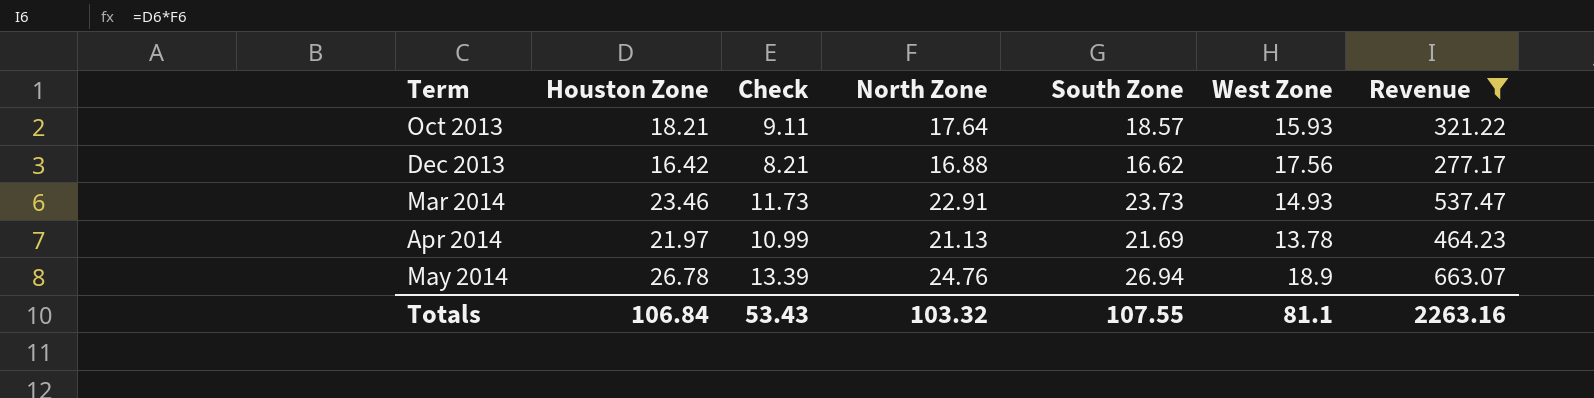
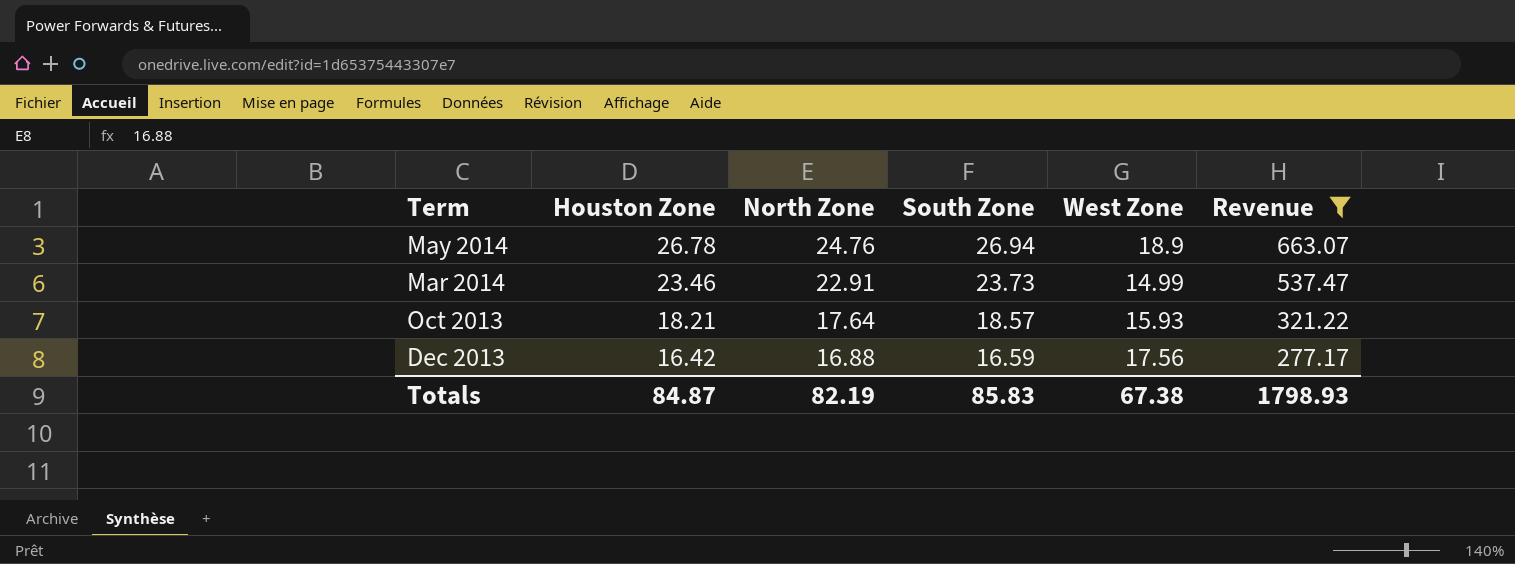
row order: Term ascending -> Houston Zone descending
column Check | formula: [Houston Zone] * 0.5 -> none
row Apr 2014: 21.97 | 10.99 | 21.13 | 21.69 | 13.78 | 464.23 -> none
Mar 2014 | West Zone: 14.93 -> 14.99
Dec 2013 | South Zone: 16.62 -> 16.59
Totals | Houston Zone: 106.84 -> 84.87
Totals | North Zone: 103.32 -> 82.19
Totals | South Zone: 107.55 -> 85.83
Totals | West Zone: 81.1 -> 67.38
Totals | Revenue: 2263.16 -> 1798.93

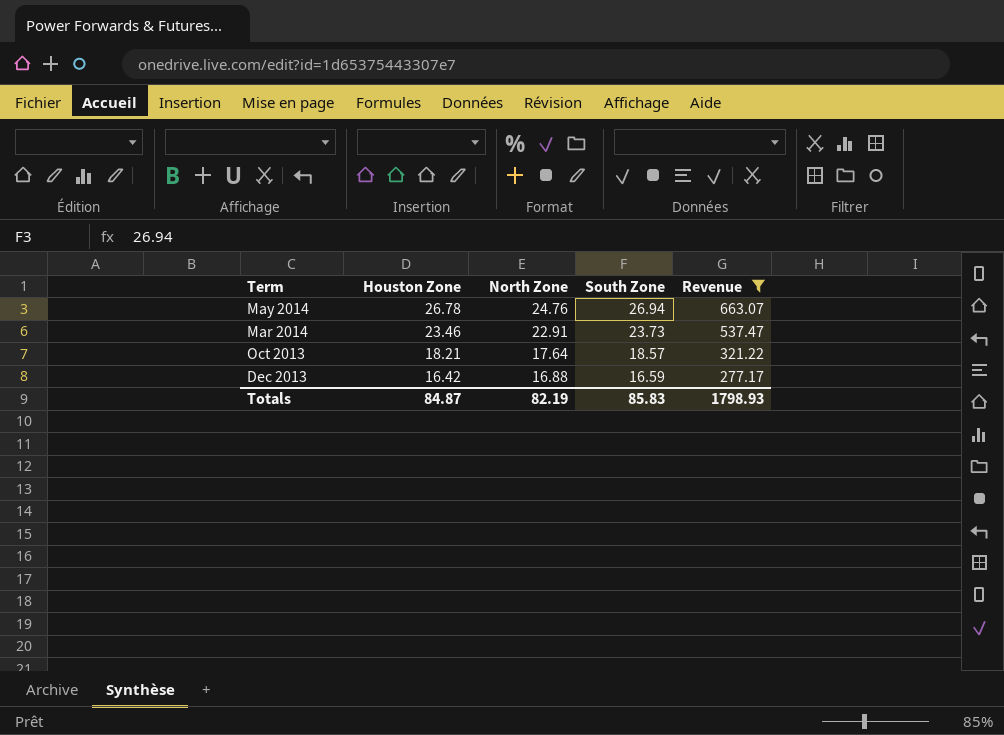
column West Zone | position: 5 -> none

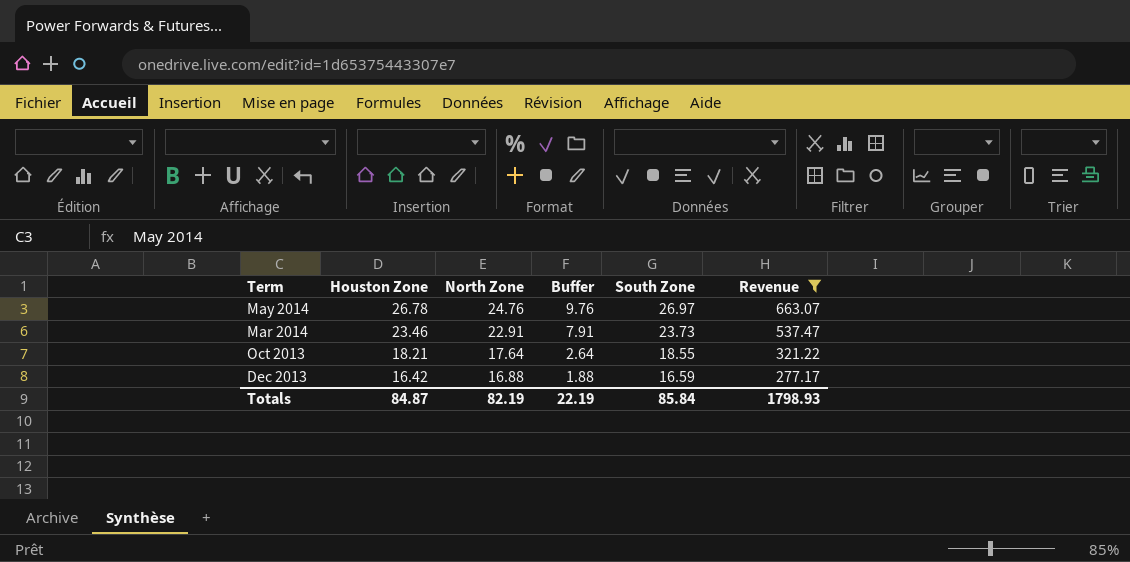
column Buffer | formula: none -> [North Zone] - 15
May 2014 | South Zone: 26.94 -> 26.97
Oct 2013 | South Zone: 18.57 -> 18.55
Totals | South Zone: 85.83 -> 85.84

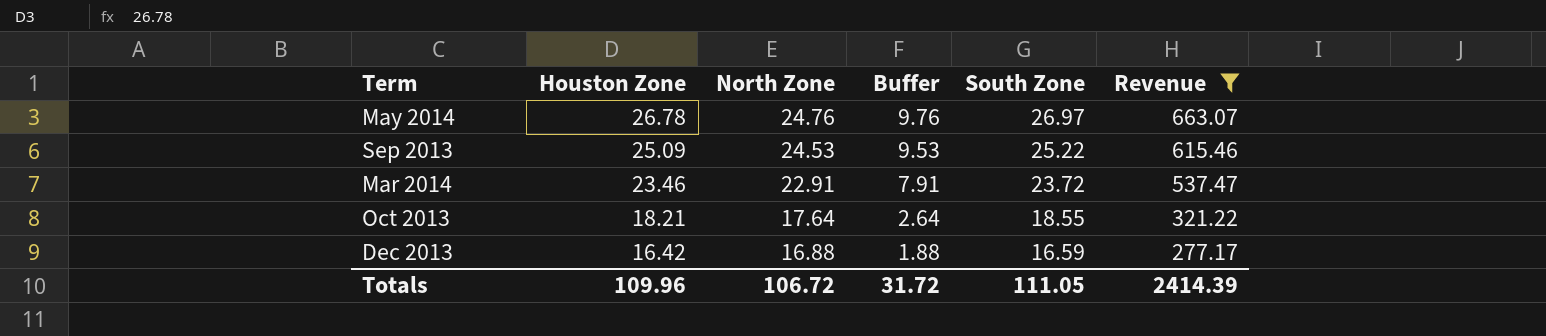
row Sep 2013: none -> 25.09 | 24.53 | 9.53 | 25.22 | 615.46
Mar 2014 | South Zone: 23.73 -> 23.72
Totals | Houston Zone: 84.87 -> 109.96
Totals | North Zone: 82.19 -> 106.72
Totals | Buffer: 22.19 -> 31.72
Totals | South Zone: 85.84 -> 111.05
Totals | Revenue: 1798.93 -> 2414.39

